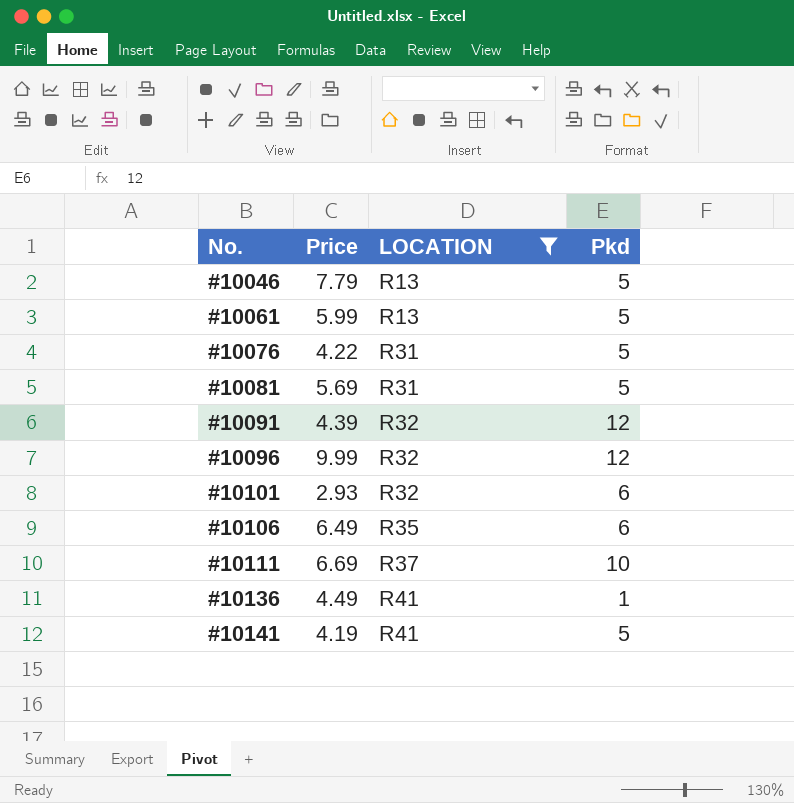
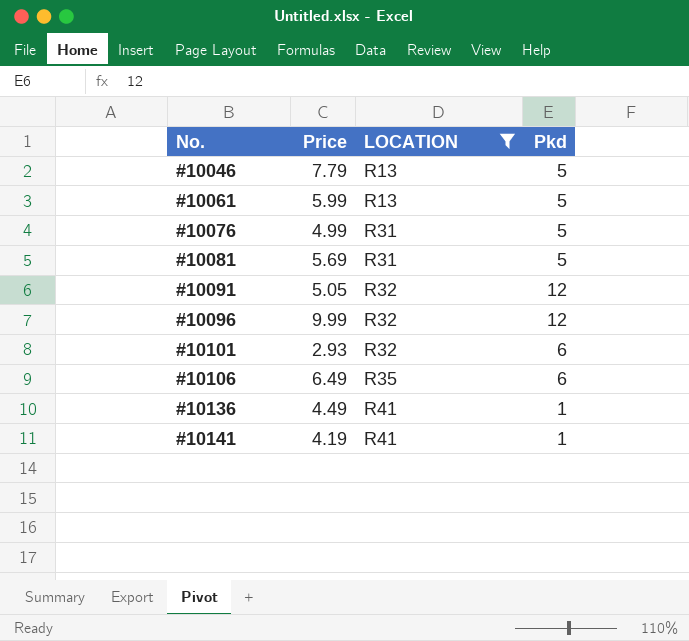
row #10111: 6.69 | R37 | 10 -> none
#10076 | Price: 4.22 -> 4.99
#10091 | Price: 4.39 -> 5.05
#10141 | Pkd: 5 -> 1

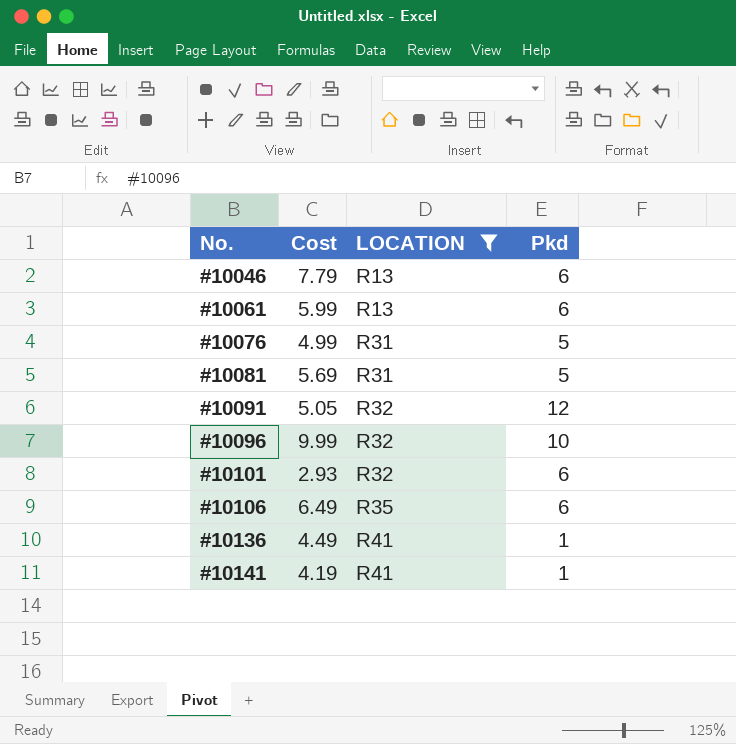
column name: Price -> Cost
#10046 | Pkd: 5 -> 6
#10061 | Pkd: 5 -> 6
#10096 | Pkd: 12 -> 10

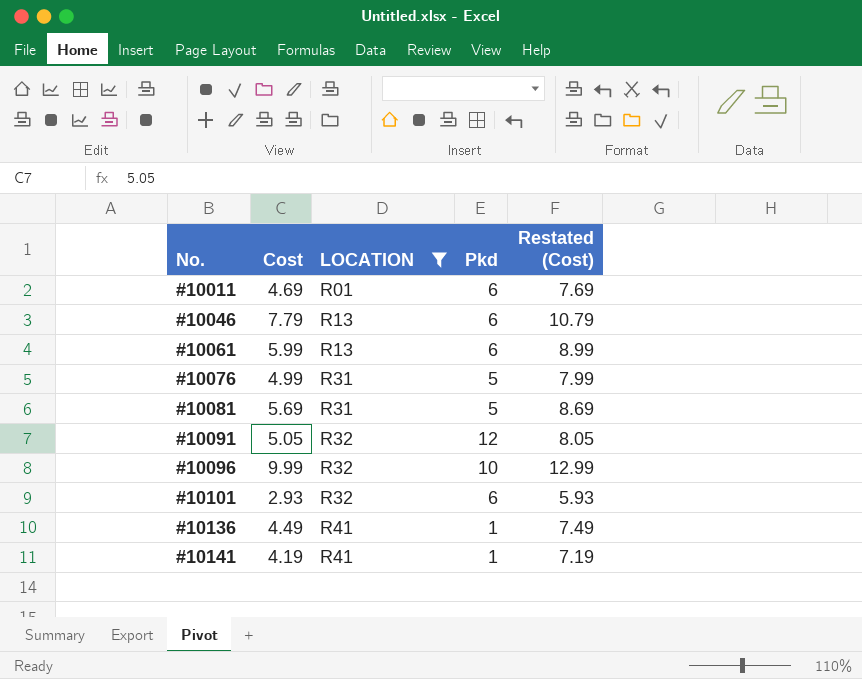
column Restated (Cost) | formula: none -> [Cost] + 3
row #10106: 6.49 | R35 | 6 -> none
row #10011: none -> 4.69 | R01 | 6 | 7.69

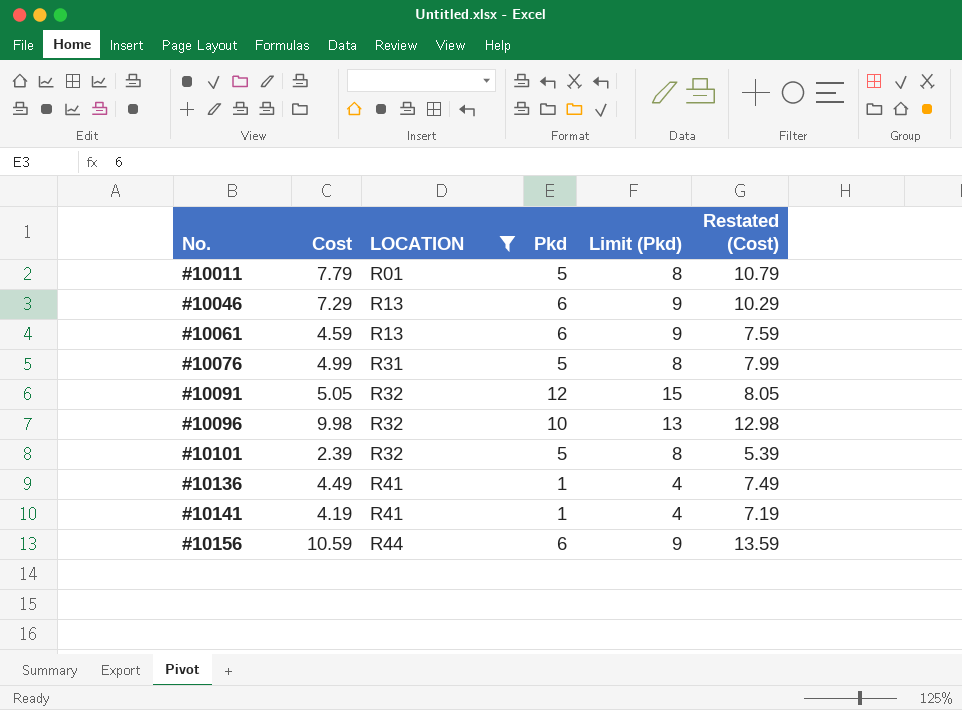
column Limit (Pkd) | formula: none -> [Pkd] + 3
row #10081: 5.69 | R31 | 5 | 8.69 -> none
#10011 | Cost: 4.69 -> 7.79
#10011 | Pkd: 6 -> 5
#10011 | Restated (Cost): 7.69 -> 10.79
#10046 | Cost: 7.79 -> 7.29
#10046 | Restated (Cost): 10.79 -> 10.29
#10061 | Cost: 5.99 -> 4.59
#10061 | Restated (Cost): 8.99 -> 7.59
#10096 | Cost: 9.99 -> 9.98
#10096 | Restated (Cost): 12.99 -> 12.98
#10101 | Cost: 2.93 -> 2.39
#10101 | Pkd: 6 -> 5
#10101 | Restated (Cost): 5.93 -> 5.39
row #10156: none -> 10.59 | R44 | 6 | 9 | 13.59

